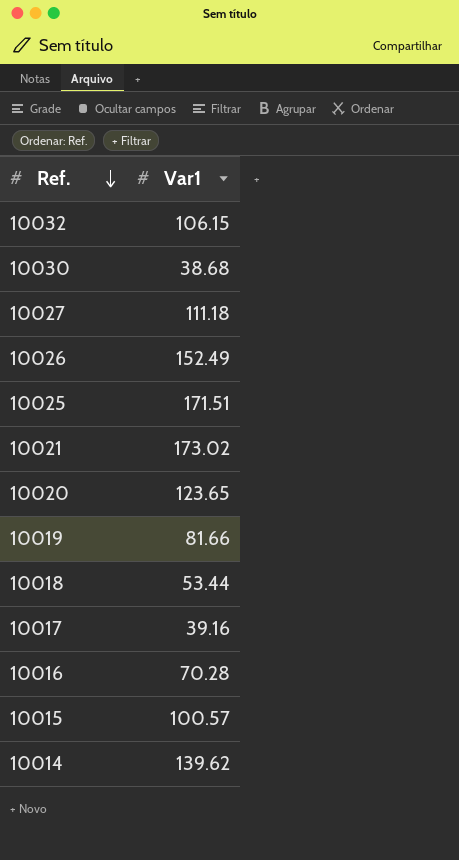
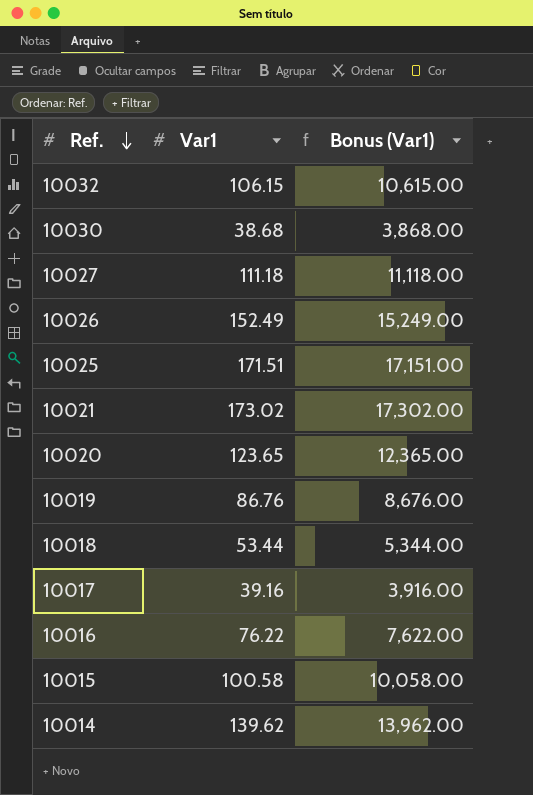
column Bonus (Var1) | formula: none -> [Var1] * 100
10019 | Var1: 81.66 -> 86.76
10016 | Var1: 70.28 -> 76.22
10015 | Var1: 100.57 -> 100.58

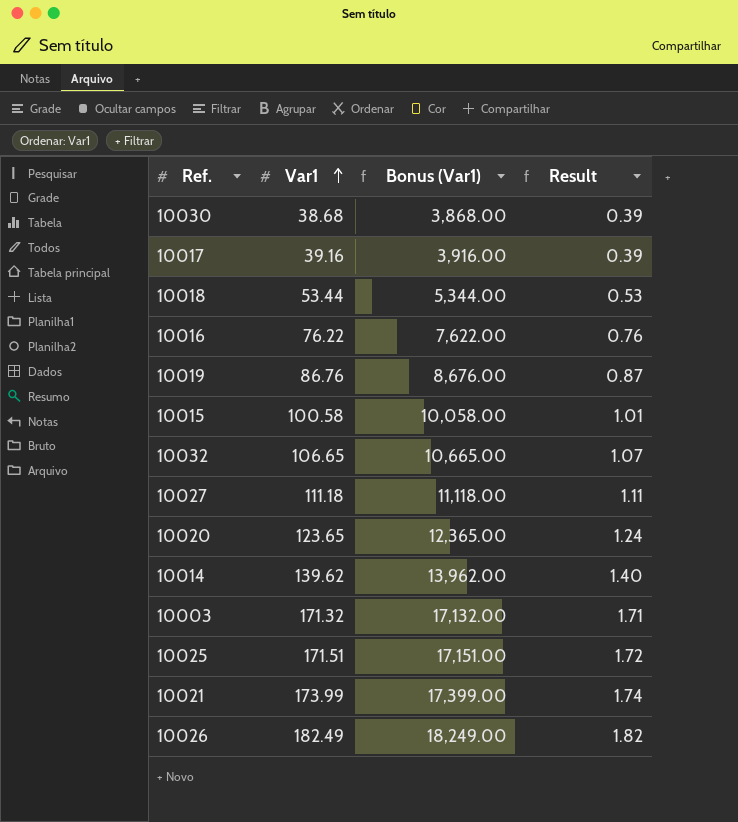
row order: Ref. descending -> Var1 ascending
column Result | formula: none -> [Var1] * 0.01
10032 | Var1: 106.15 -> 106.65
10032 | Bonus (Var1): 10,615.00 -> 10,665.00
row 10003: none -> 171.32 | 17,132.00 | 1.71
10021 | Var1: 173.02 -> 173.99
10021 | Bonus (Var1): 17,302.00 -> 17,399.00
10026 | Var1: 152.49 -> 182.49
10026 | Bonus (Var1): 15,249.00 -> 18,249.00

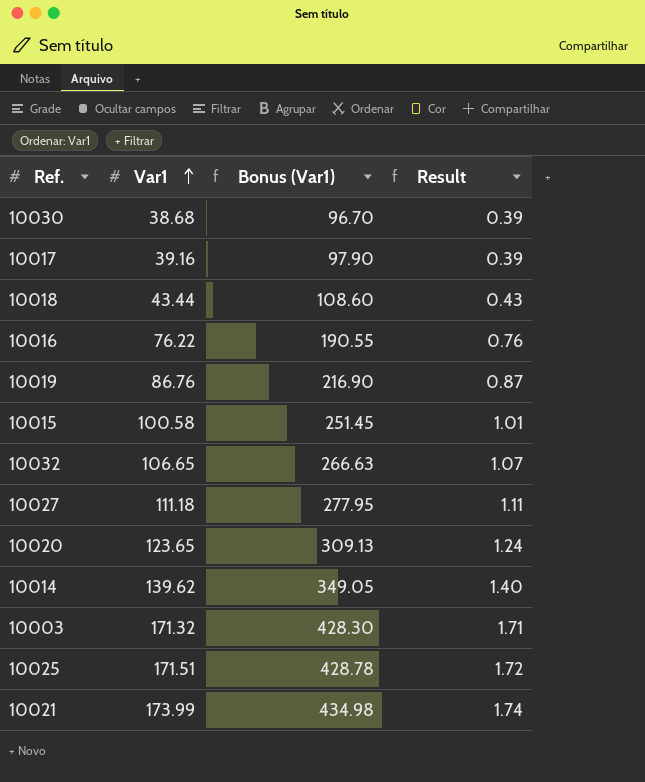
column Bonus (Var1) | formula: [Var1] * 100 -> [Var1] * 2.5
row 10026: 182.49 | 18,249.00 | 1.82 -> none
10018 | Var1: 53.44 -> 43.44
10018 | Result: 0.53 -> 0.43

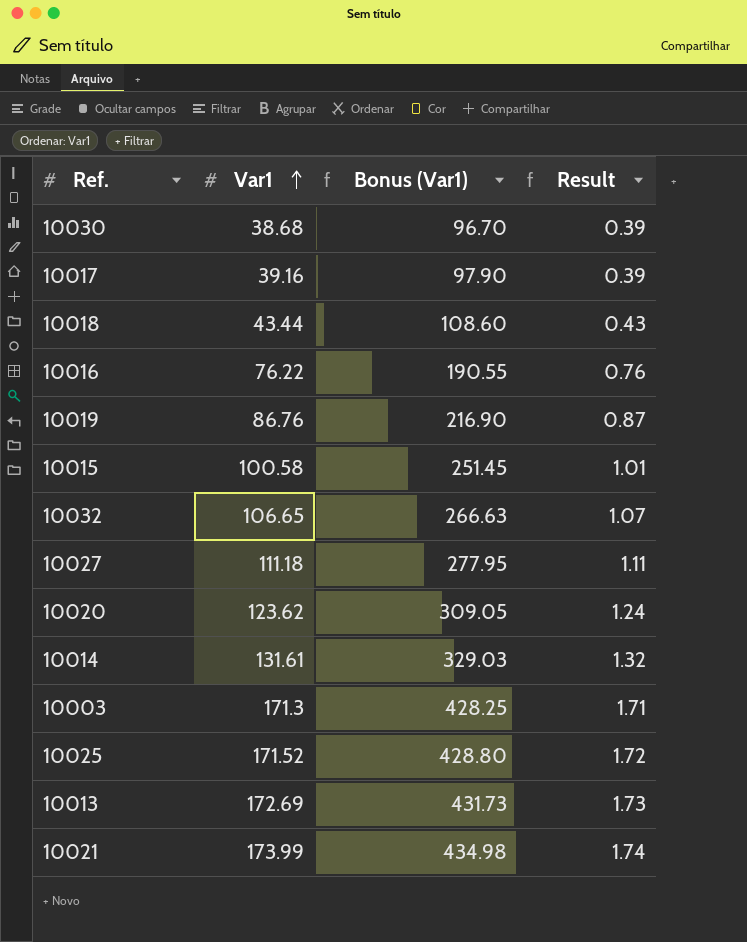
10020 | Var1: 123.65 -> 123.62
10020 | Bonus (Var1): 309.13 -> 309.05
10014 | Var1: 139.62 -> 131.61
10014 | Bonus (Var1): 349.05 -> 329.03
10014 | Result: 1.40 -> 1.32
10003 | Var1: 171.32 -> 171.3
10003 | Bonus (Var1): 428.30 -> 428.25
10025 | Var1: 171.51 -> 171.52
10025 | Bonus (Var1): 428.78 -> 428.80
row 10013: none -> 172.69 | 431.73 | 1.73

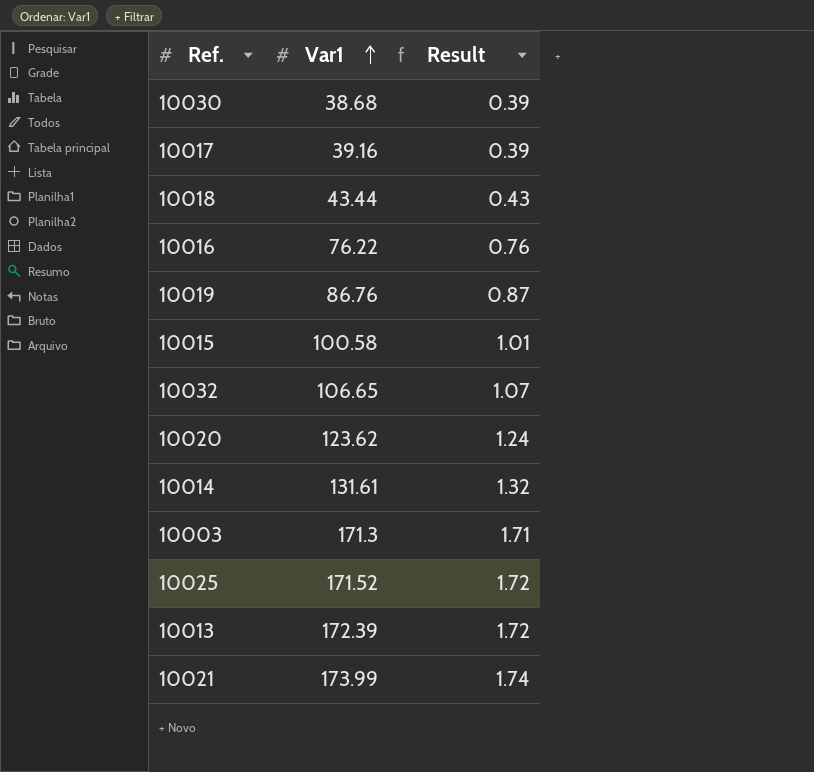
column Bonus (Var1) | formula: [Var1] * 2.5 -> none
row 10027: 111.18 | 277.95 | 1.11 -> none
10013 | Var1: 172.69 -> 172.39
10013 | Result: 1.73 -> 1.72

